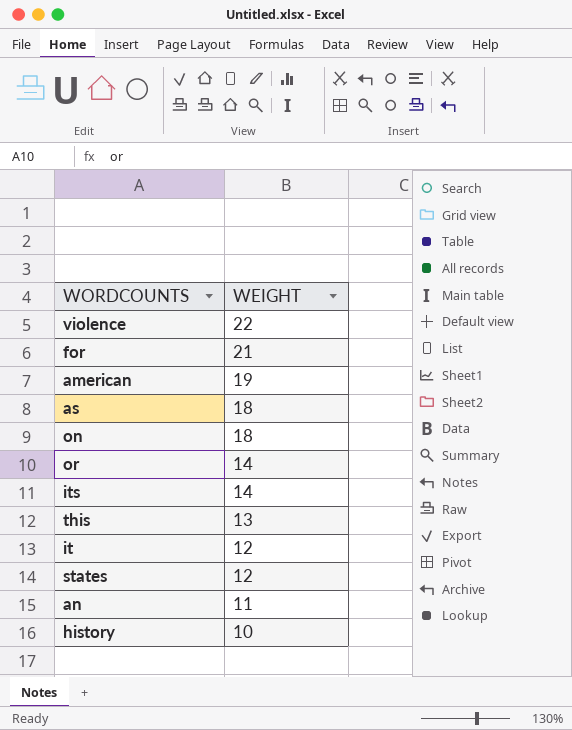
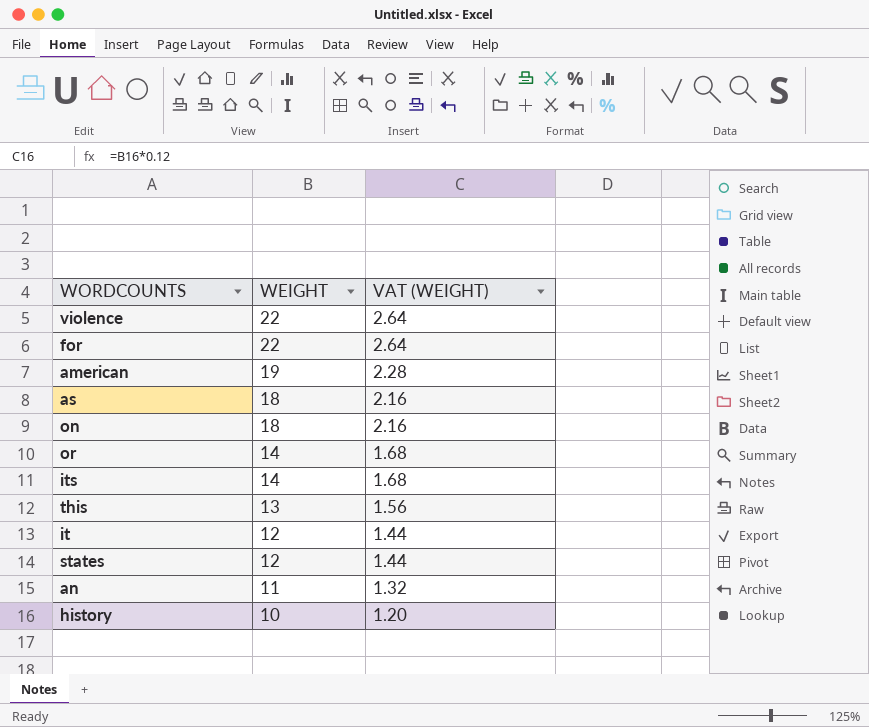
column VAT (WEIGHT) | formula: none -> [WEIGHT] * 0.12
for | WEIGHT: 21 -> 22

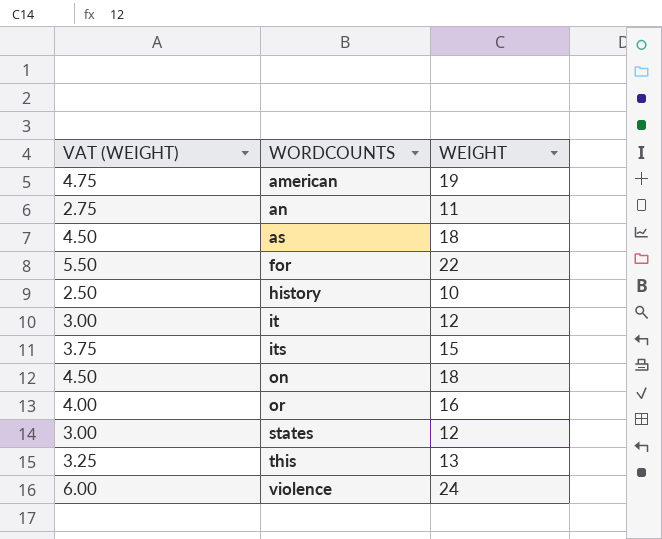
row order: WEIGHT descending -> WORDCOUNTS ascending
column VAT (WEIGHT) | formula: [WEIGHT] * 0.12 -> [WEIGHT] * 0.25
column VAT (WEIGHT) | position: 3 -> 1
its | WEIGHT: 14 -> 15
or | WEIGHT: 14 -> 16
violence | WEIGHT: 22 -> 24

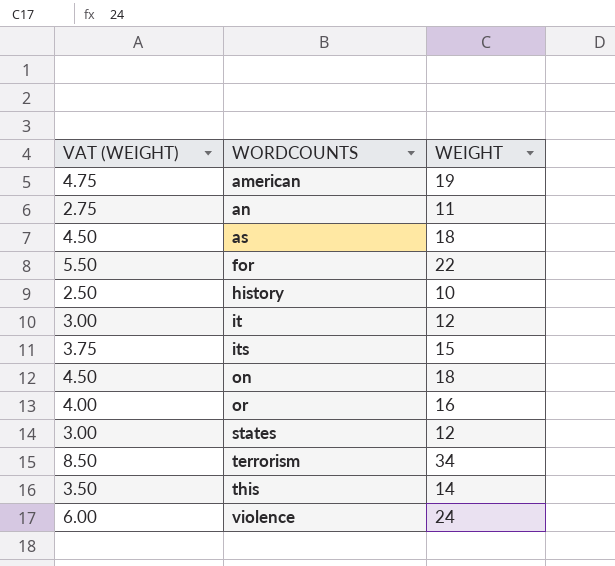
row terrorism: none -> 8.50 | 34
this | VAT (WEIGHT): 3.25 -> 3.50
this | WEIGHT: 13 -> 14

